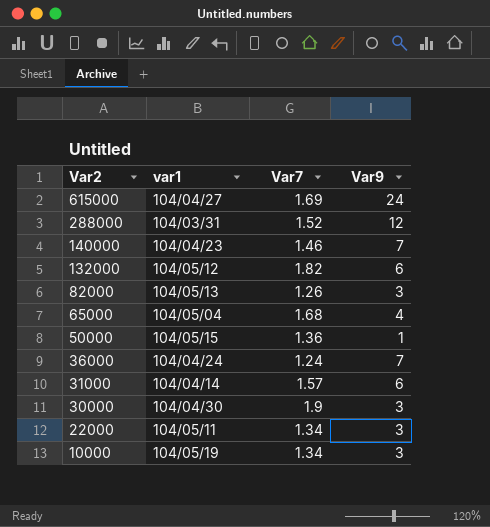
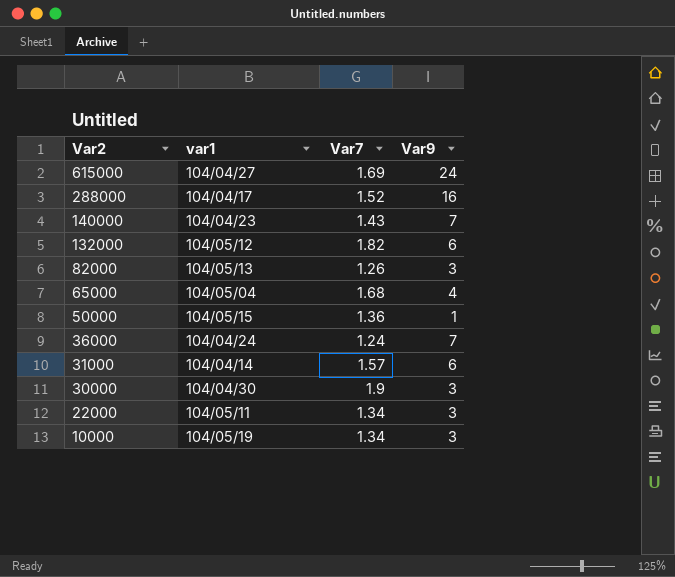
288000 | var1: 104/03/31 -> 104/04/17
288000 | Var9: 12 -> 16
140000 | Var7: 1.46 -> 1.43

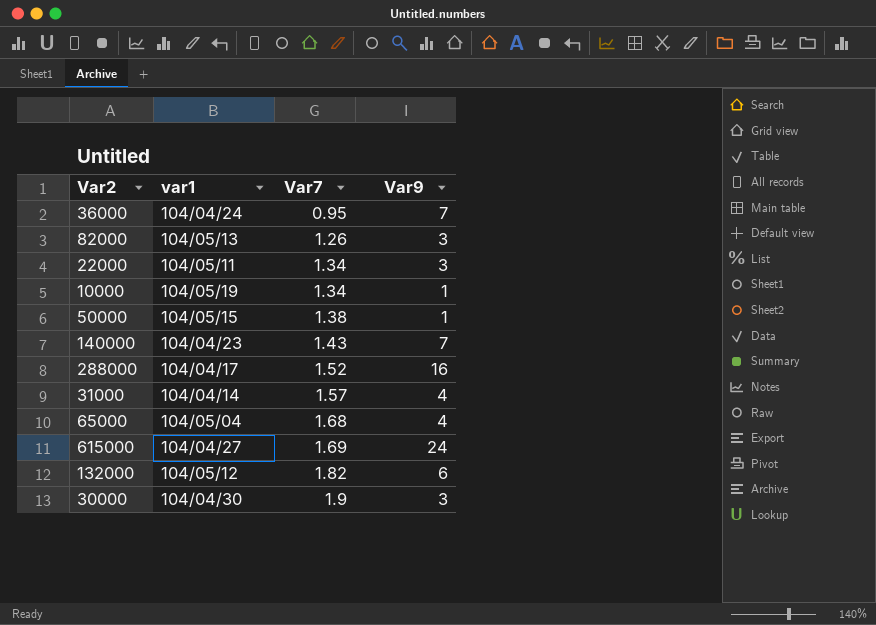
row order: Var2 descending -> Var7 ascending
36000 | Var7: 1.24 -> 0.95
10000 | Var9: 3 -> 1
50000 | Var7: 1.36 -> 1.38
31000 | Var9: 6 -> 4

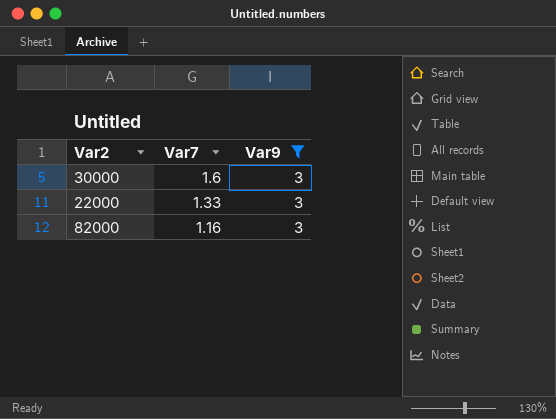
filter: none -> Var9 = 3
row order: Var7 ascending -> Var7 descending
column var1 | position: 2 -> none
30000 | Var7: 1.9 -> 1.6
22000 | Var7: 1.34 -> 1.33
82000 | Var7: 1.26 -> 1.16

